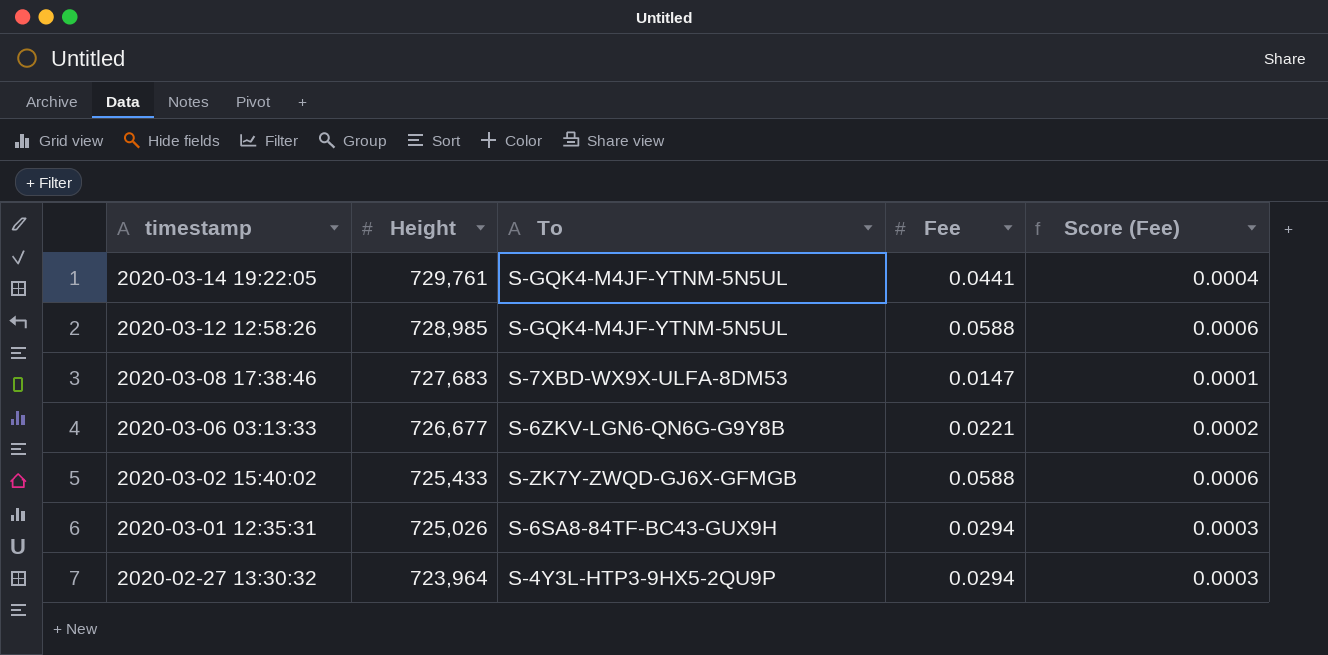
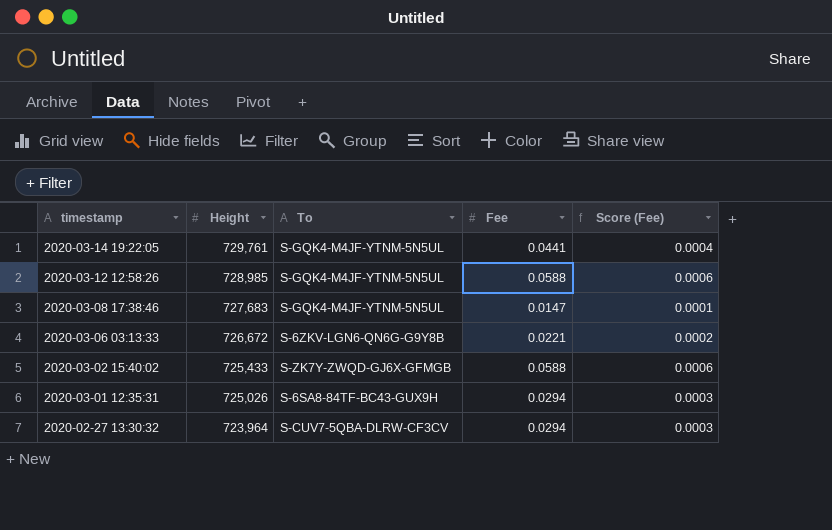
2020-03-08 17:38:46 | To: S-7XBD-WX9X-ULFA-8DM53 -> S-GQK4-M4JF-YTNM-5N5UL
2020-03-06 03:13:33 | Height: 726,677 -> 726,672
2020-02-27 13:30:32 | To: S-4Y3L-HTP3-9HX5-2QU9P -> S-CUV7-5QBA-DLRW-CF3CV

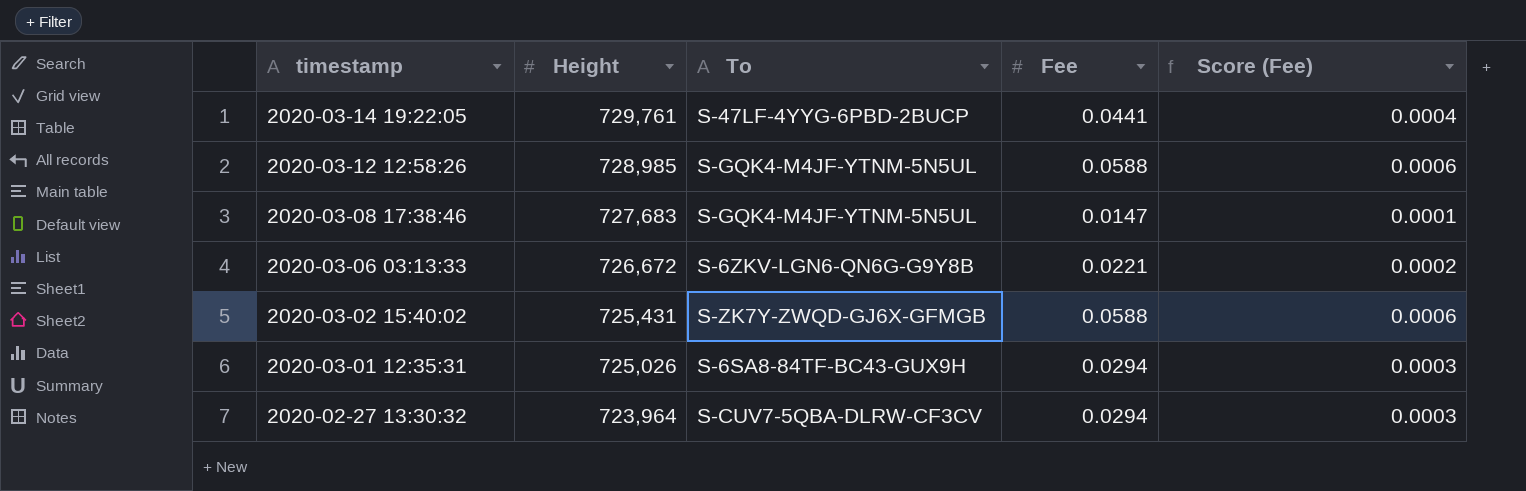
2020-03-14 19:22:05 | To: S-GQK4-M4JF-YTNM-5N5UL -> S-47LF-4YYG-6PBD-2BUCP
2020-03-02 15:40:02 | Height: 725,433 -> 725,431

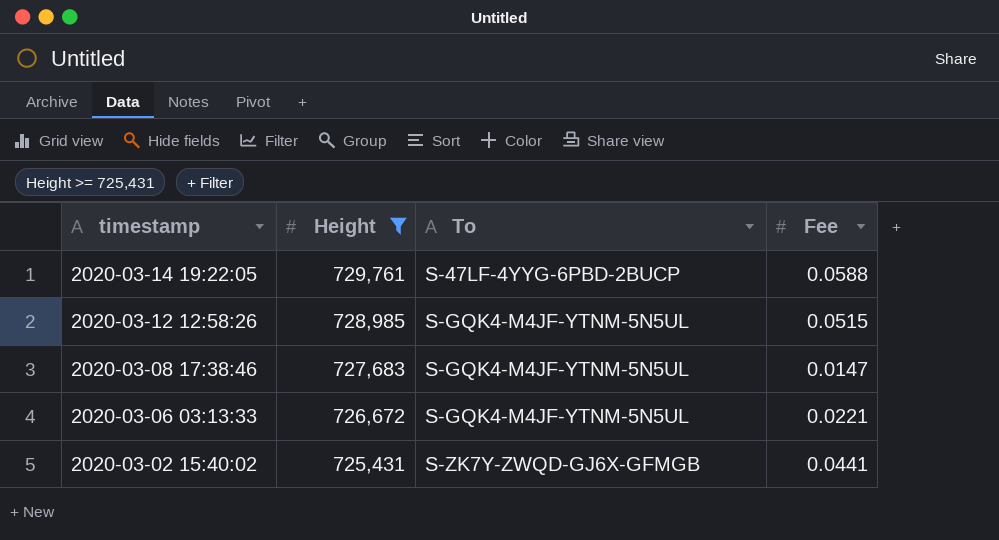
filter: none -> Height >= 725,431
column Score (Fee) | formula: [Fee] * 0.01 -> none
2020-03-14 19:22:05 | Fee: 0.0441 -> 0.0588
2020-03-12 12:58:26 | Fee: 0.0588 -> 0.0515
2020-03-06 03:13:33 | To: S-6ZKV-LGN6-QN6G-G9Y8B -> S-GQK4-M4JF-YTNM-5N5UL
2020-03-02 15:40:02 | Fee: 0.0588 -> 0.0441

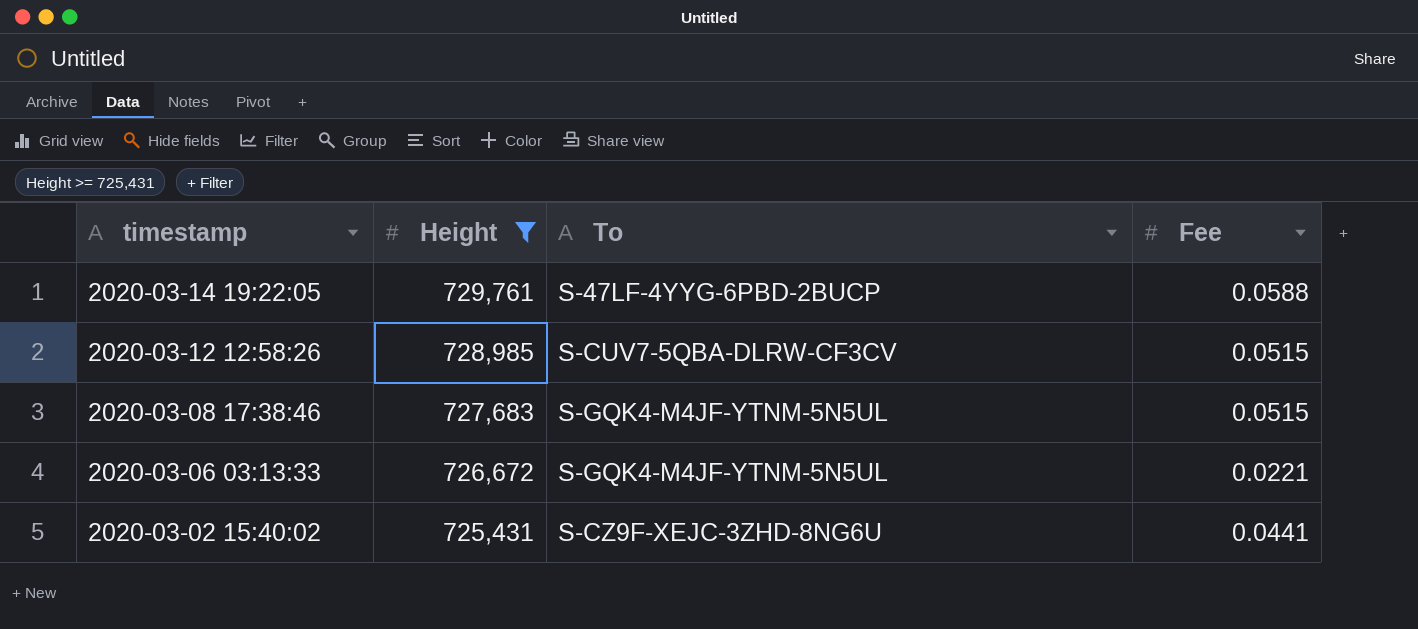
2020-03-12 12:58:26 | To: S-GQK4-M4JF-YTNM-5N5UL -> S-CUV7-5QBA-DLRW-CF3CV
2020-03-08 17:38:46 | Fee: 0.0147 -> 0.0515
2020-03-02 15:40:02 | To: S-ZK7Y-ZWQD-GJ6X-GFMGB -> S-CZ9F-XEJC-3ZHD-8NG6U

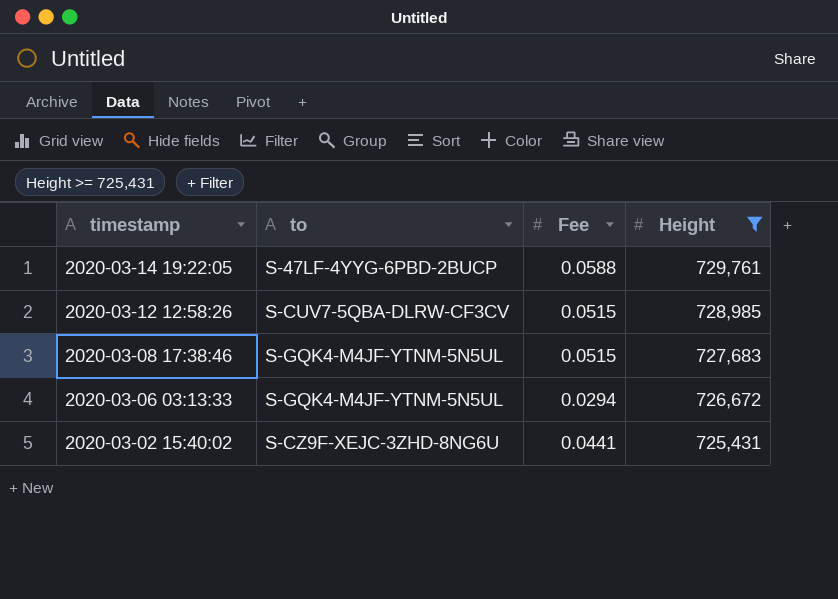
column name: To -> to
column Height | position: 2 -> 4
2020-03-06 03:13:33 | Fee: 0.0221 -> 0.0294

